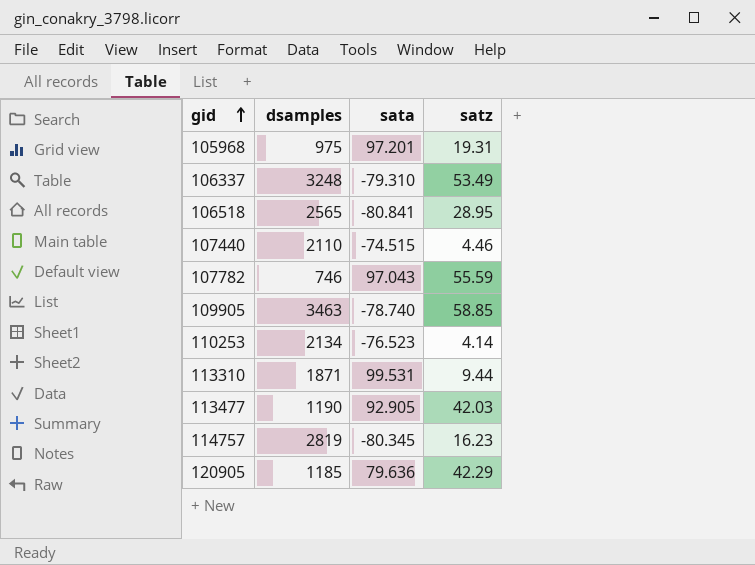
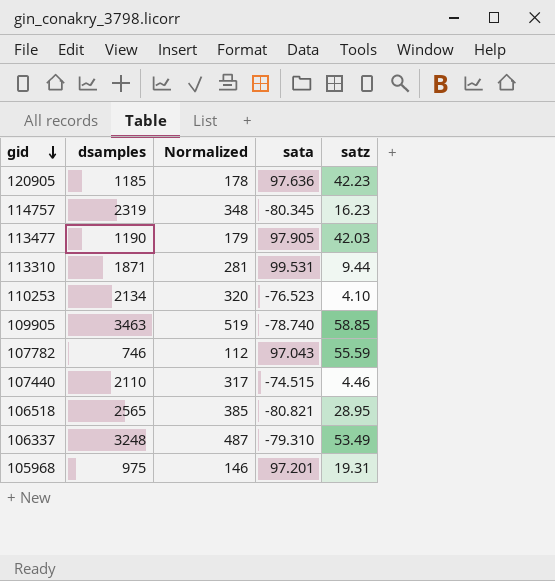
row order: gid ascending -> gid descending
column Normalized | formula: none -> [dsamples] * 0.15
120905 | sata: 79.636 -> 97.636
120905 | satz: 42.29 -> 42.23
114757 | dsamples: 2819 -> 2319
113477 | sata: 92.905 -> 97.905
110253 | satz: 4.14 -> 4.10
106518 | sata: -80.841 -> -80.821

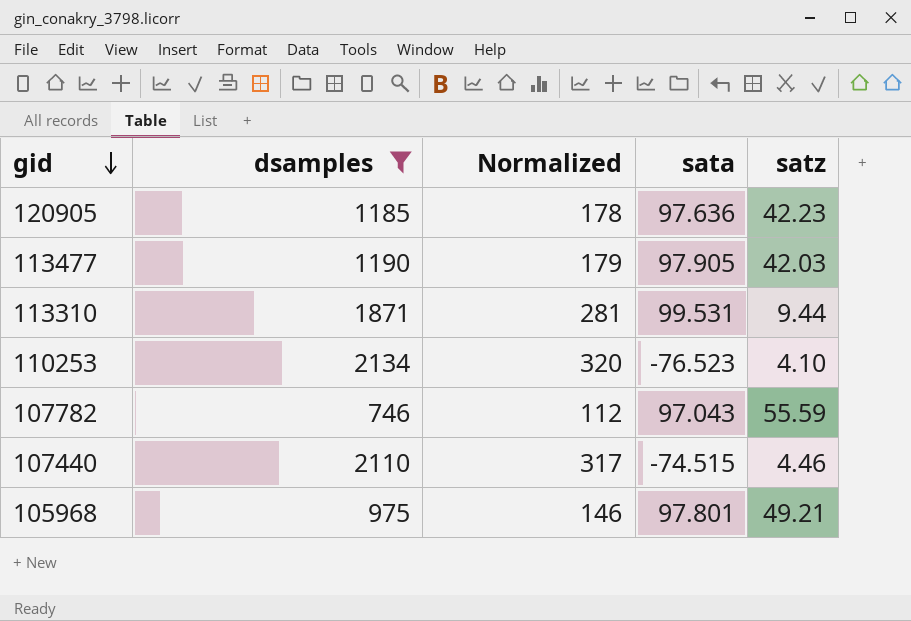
filter: none -> dsamples <= 2134
105968 | sata: 97.201 -> 97.801
105968 | satz: 19.31 -> 49.21

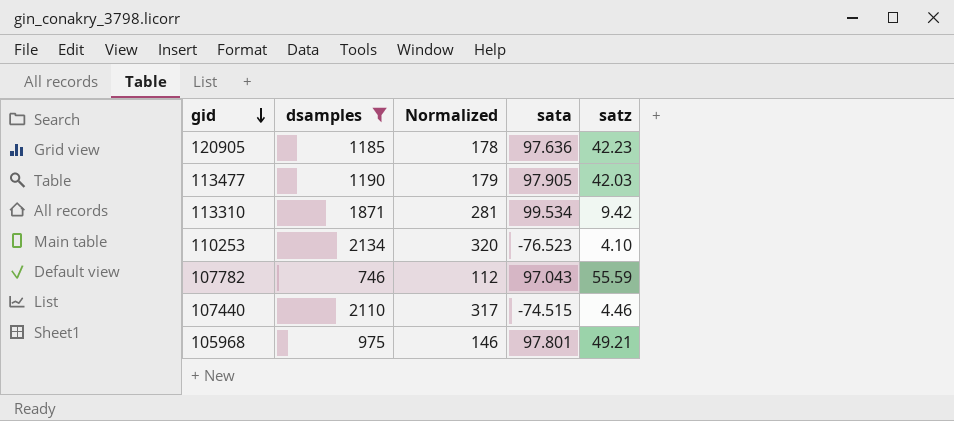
113310 | sata: 99.531 -> 99.534
113310 | satz: 9.44 -> 9.42

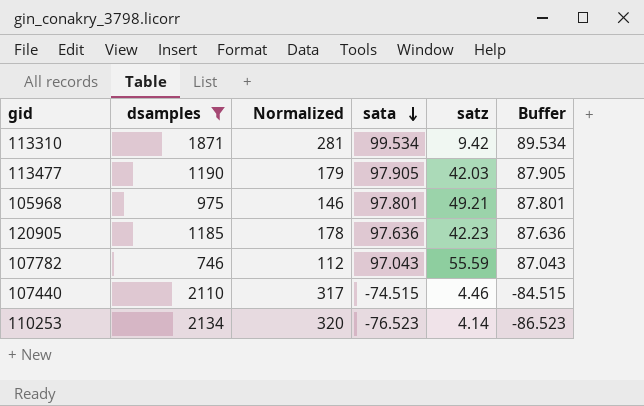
row order: gid descending -> sata descending
column Buffer | formula: none -> [sata] - 10
110253 | satz: 4.10 -> 4.14

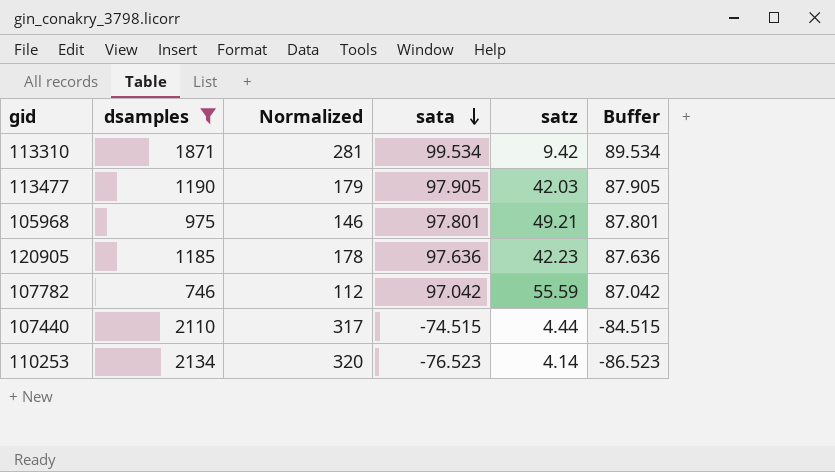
107782 | sata: 97.043 -> 97.042
107782 | Buffer: 87.043 -> 87.042
107440 | satz: 4.46 -> 4.44

